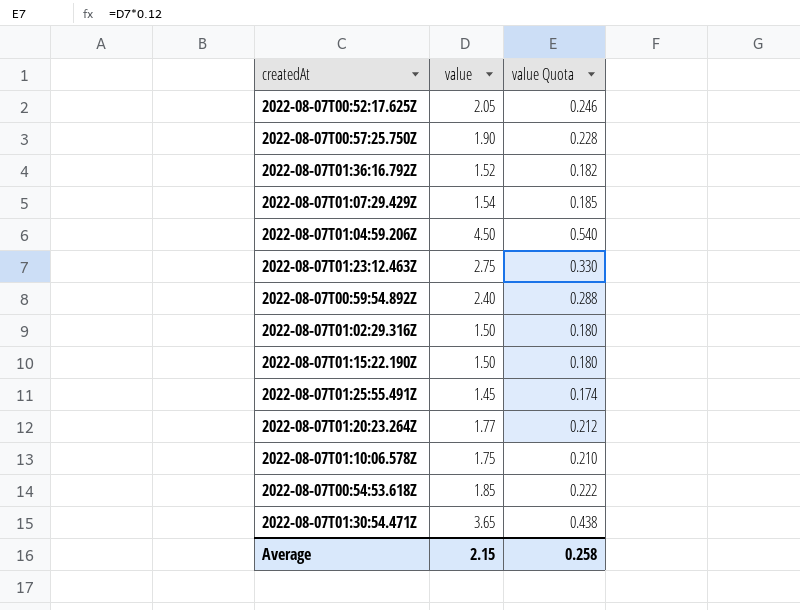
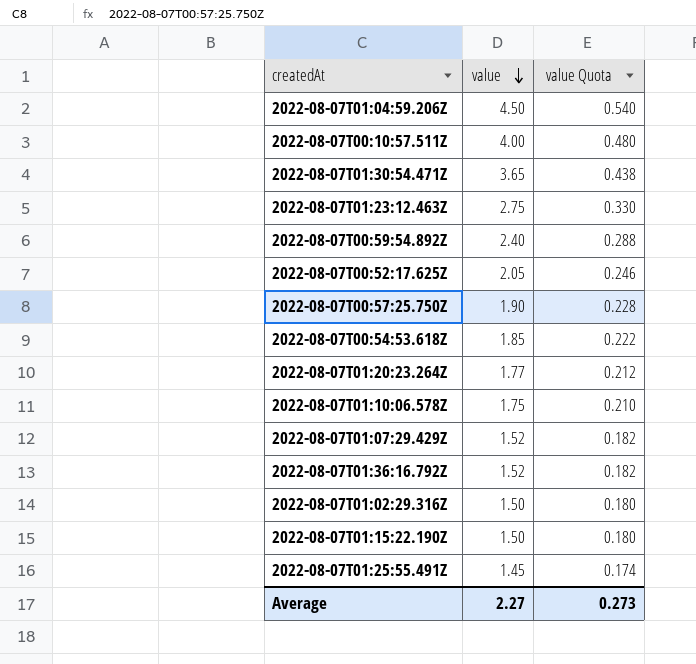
row order: none -> value descending
row 2022-08-07T00:10:57.511Z: none -> 4.00 | 0.480
2022-08-07T01:07:29.429Z | value: 1.54 -> 1.52
2022-08-07T01:07:29.429Z | value Quota: 0.185 -> 0.182
Average | value: 2.15 -> 2.27
Average | value Quota: 0.258 -> 0.273

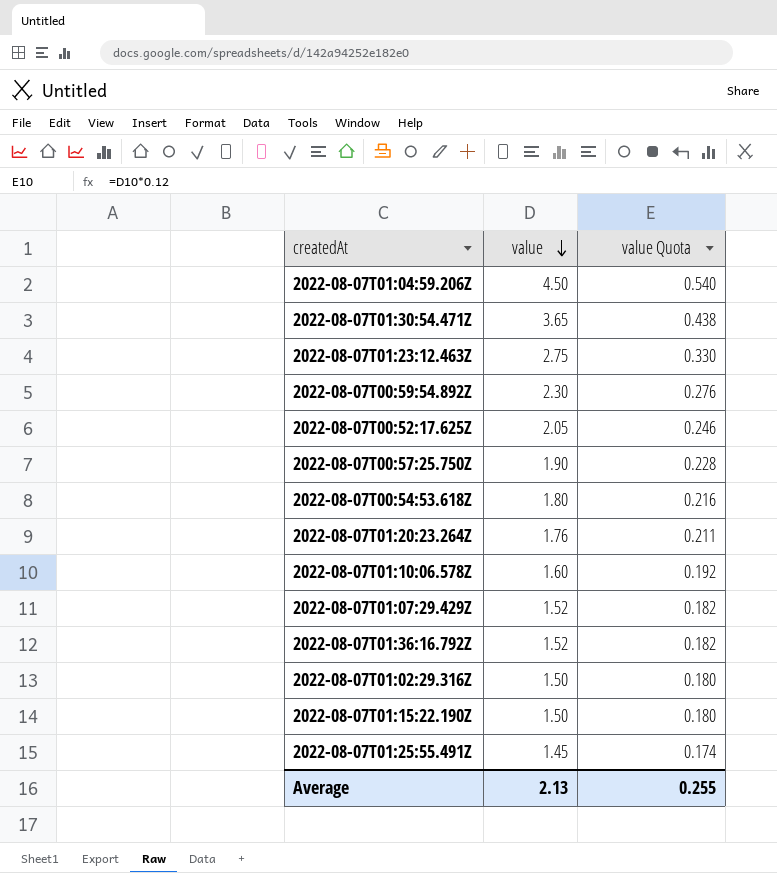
row 2022-08-07T00:10:57.511Z: 4.00 | 0.480 -> none
2022-08-07T00:59:54.892Z | value: 2.40 -> 2.30
2022-08-07T00:59:54.892Z | value Quota: 0.288 -> 0.276
2022-08-07T00:54:53.618Z | value: 1.85 -> 1.80
2022-08-07T00:54:53.618Z | value Quota: 0.222 -> 0.216
2022-08-07T01:20:23.264Z | value: 1.77 -> 1.76
2022-08-07T01:20:23.264Z | value Quota: 0.212 -> 0.211
2022-08-07T01:10:06.578Z | value: 1.75 -> 1.60
2022-08-07T01:10:06.578Z | value Quota: 0.210 -> 0.192
Average | value: 2.27 -> 2.13
Average | value Quota: 0.273 -> 0.255

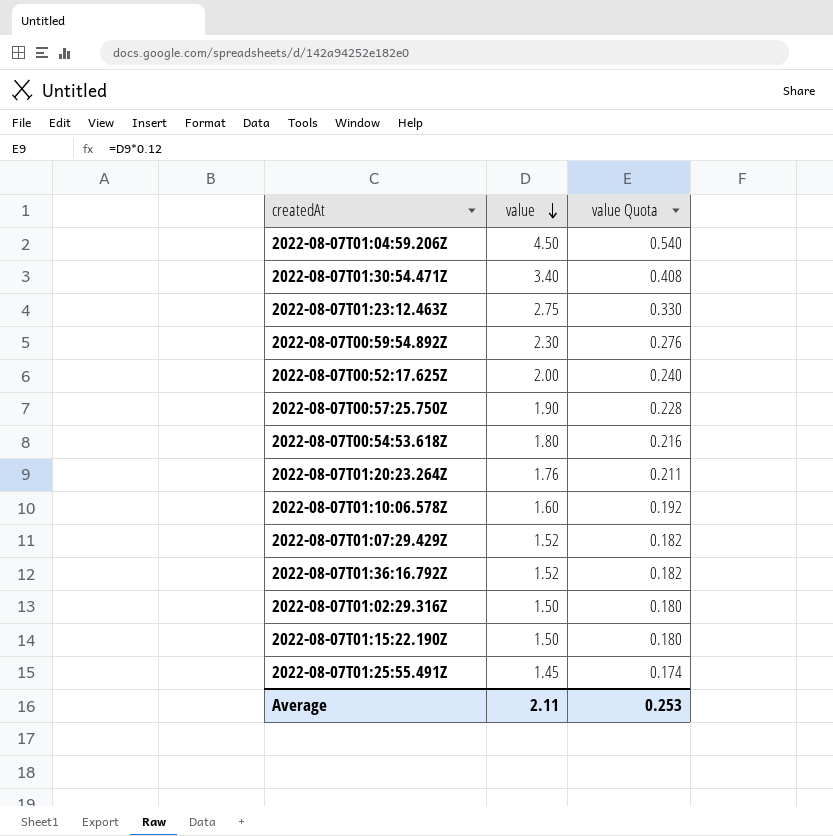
2022-08-07T01:30:54.471Z | value: 3.65 -> 3.40
2022-08-07T01:30:54.471Z | value Quota: 0.438 -> 0.408
2022-08-07T00:52:17.625Z | value: 2.05 -> 2.00
2022-08-07T00:52:17.625Z | value Quota: 0.246 -> 0.240
Average | value: 2.13 -> 2.11
Average | value Quota: 0.255 -> 0.253

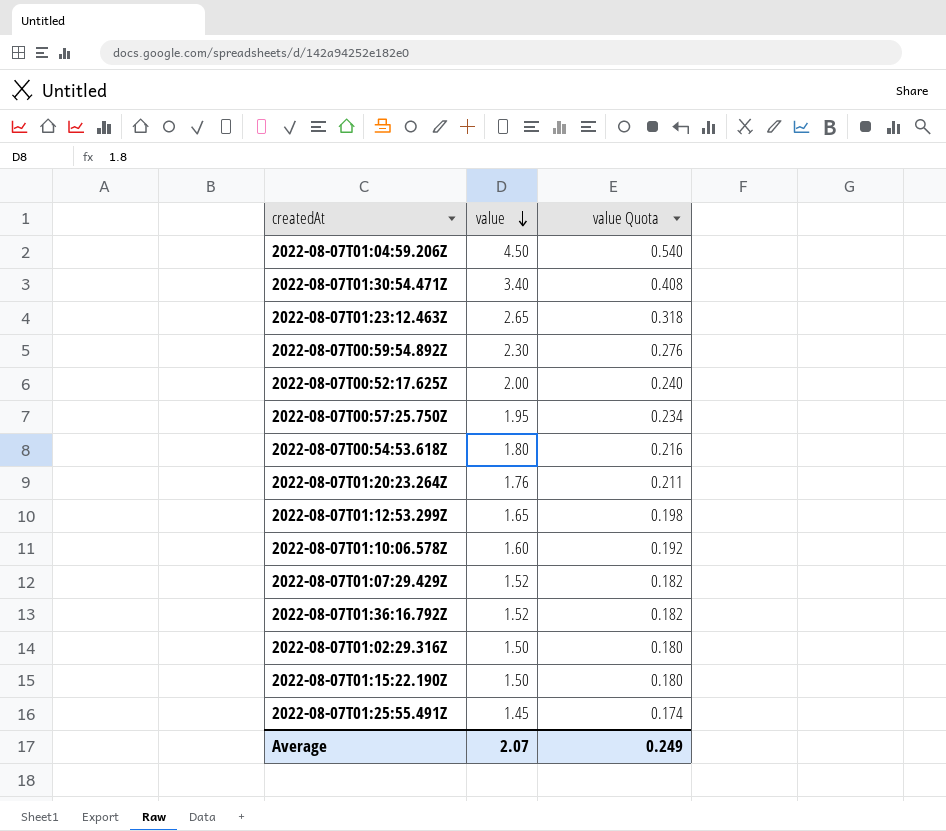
2022-08-07T01:23:12.463Z | value: 2.75 -> 2.65
2022-08-07T01:23:12.463Z | value Quota: 0.330 -> 0.318
2022-08-07T00:57:25.750Z | value: 1.90 -> 1.95
2022-08-07T00:57:25.750Z | value Quota: 0.228 -> 0.234
row 2022-08-07T01:12:53.299Z: none -> 1.65 | 0.198
Average | value: 2.11 -> 2.07
Average | value Quota: 0.253 -> 0.249

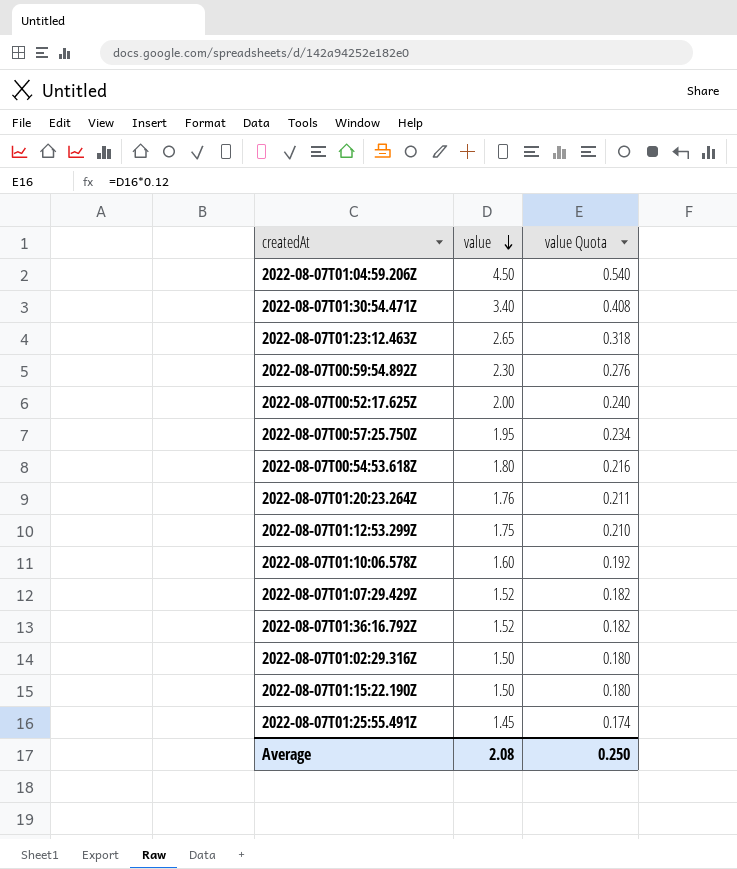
2022-08-07T01:12:53.299Z | value: 1.65 -> 1.75
2022-08-07T01:12:53.299Z | value Quota: 0.198 -> 0.210
Average | value: 2.07 -> 2.08
Average | value Quota: 0.249 -> 0.250

